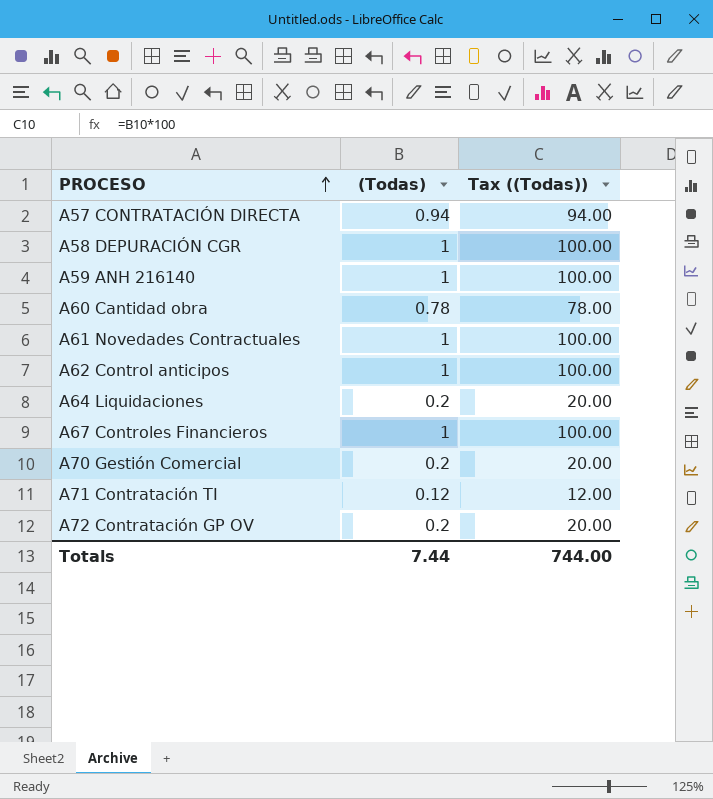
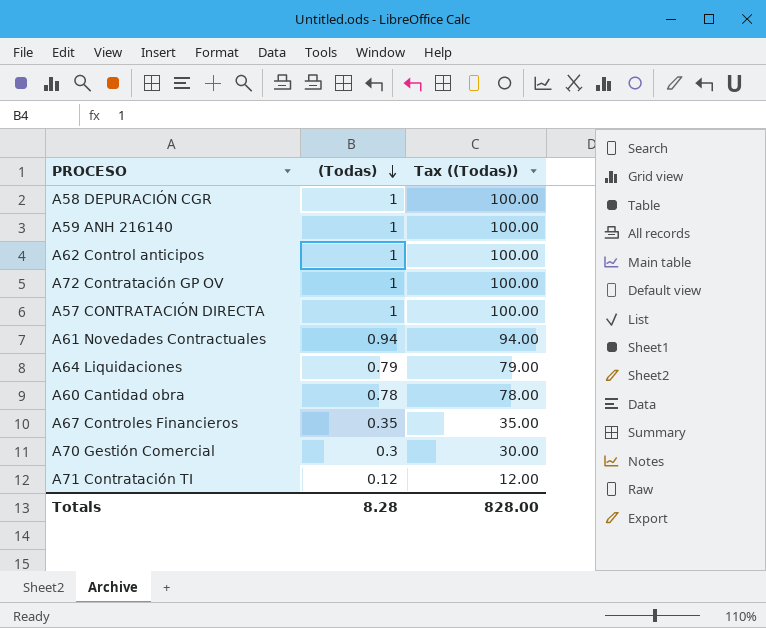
row order: PROCESO ascending -> (Todas) descending
A72 Contratación GP OV | (Todas): 0.2 -> 1
A72 Contratación GP OV | Tax ((Todas)): 20.00 -> 100.00
A57 CONTRATACIÓN DIRECTA | (Todas): 0.94 -> 1
A57 CONTRATACIÓN DIRECTA | Tax ((Todas)): 94.00 -> 100.00
A61 Novedades Contractuales | (Todas): 1 -> 0.94
A61 Novedades Contractuales | Tax ((Todas)): 100.00 -> 94.00
A64 Liquidaciones | (Todas): 0.2 -> 0.79
A64 Liquidaciones | Tax ((Todas)): 20.00 -> 79.00
A67 Controles Financieros | (Todas): 1 -> 0.35
A67 Controles Financieros | Tax ((Todas)): 100.00 -> 35.00
A70 Gestión Comercial | (Todas): 0.2 -> 0.3
A70 Gestión Comercial | Tax ((Todas)): 20.00 -> 30.00
Totals | (Todas): 7.44 -> 8.28
Totals | Tax ((Todas)): 744.00 -> 828.00

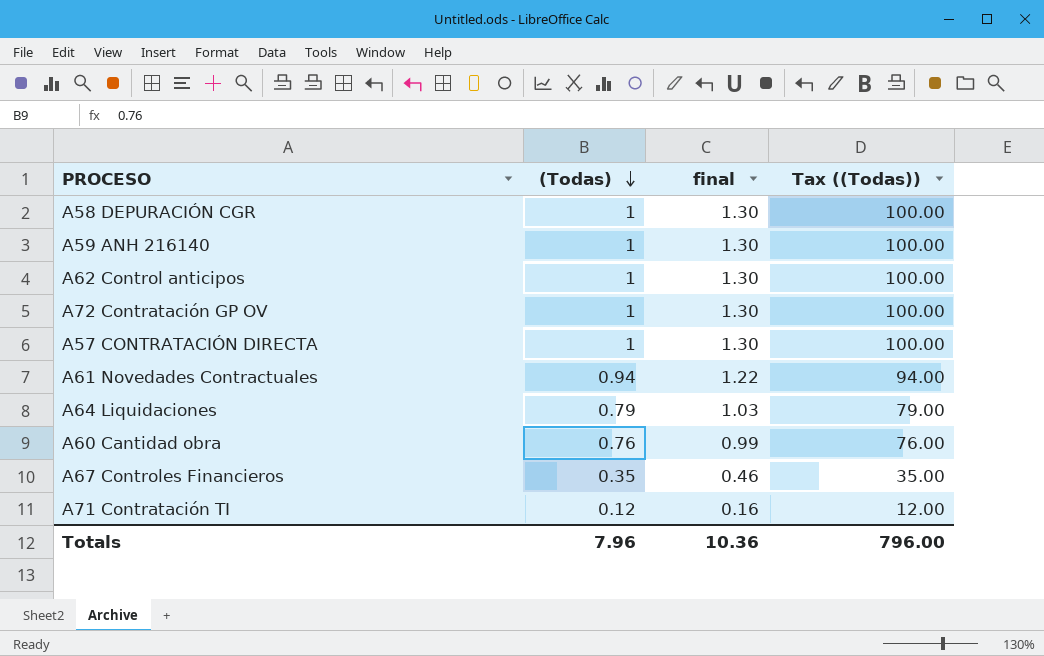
column final | formula: none -> [(Todas)] * 1.3
row A70 Gestión Comercial: 0.3 | 30.00 -> none
A60 Cantidad obra | (Todas): 0.78 -> 0.76
A60 Cantidad obra | Tax ((Todas)): 78.00 -> 76.00
Totals | (Todas): 8.28 -> 7.96
Totals | Tax ((Todas)): 828.00 -> 796.00

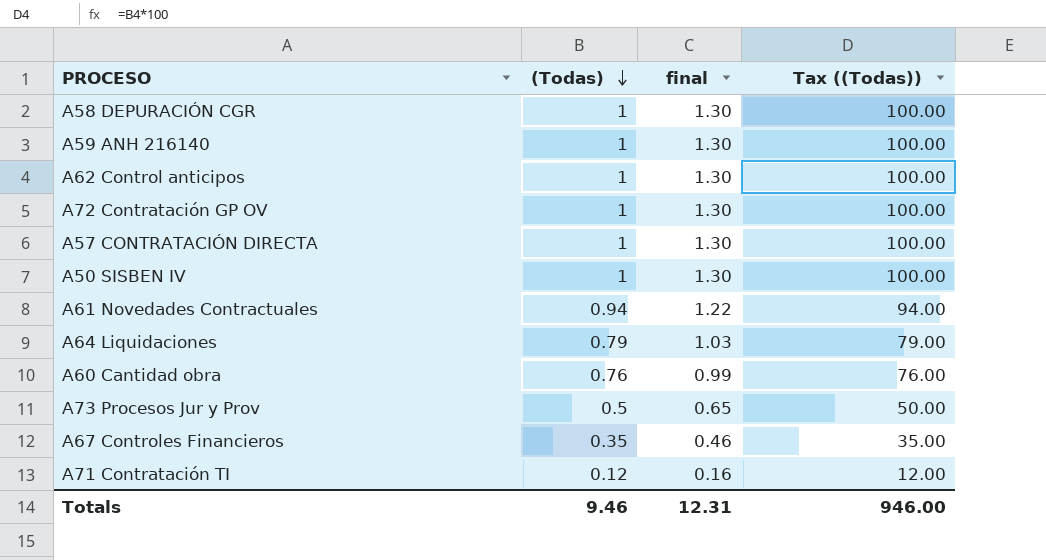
row A50 SISBEN IV: none -> 1 | 1.30 | 100.00
row A73 Procesos Jur y Prov: none -> 0.5 | 0.65 | 50.00
Totals | (Todas): 7.96 -> 9.46
Totals | final: 10.36 -> 12.31
Totals | Tax ((Todas)): 796.00 -> 946.00

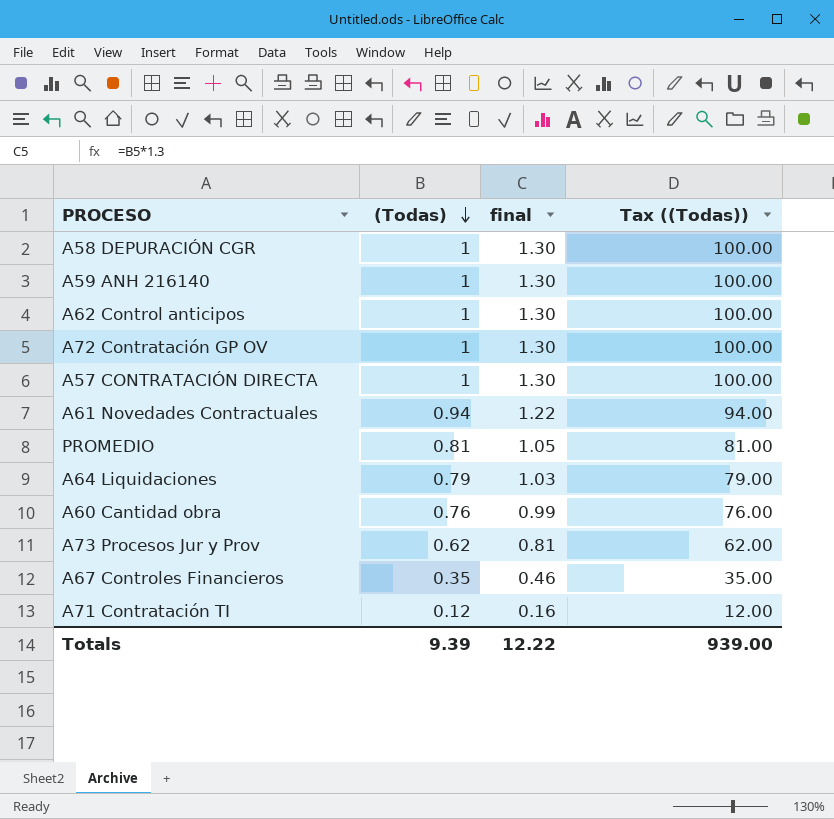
row A50 SISBEN IV: 1 | 1.30 | 100.00 -> none
row PROMEDIO: none -> 0.81 | 1.05 | 81.00
A73 Procesos Jur y Prov | (Todas): 0.5 -> 0.62
A73 Procesos Jur y Prov | final: 0.65 -> 0.81
A73 Procesos Jur y Prov | Tax ((Todas)): 50.00 -> 62.00
Totals | (Todas): 9.46 -> 9.39
Totals | final: 12.31 -> 12.22
Totals | Tax ((Todas)): 946.00 -> 939.00

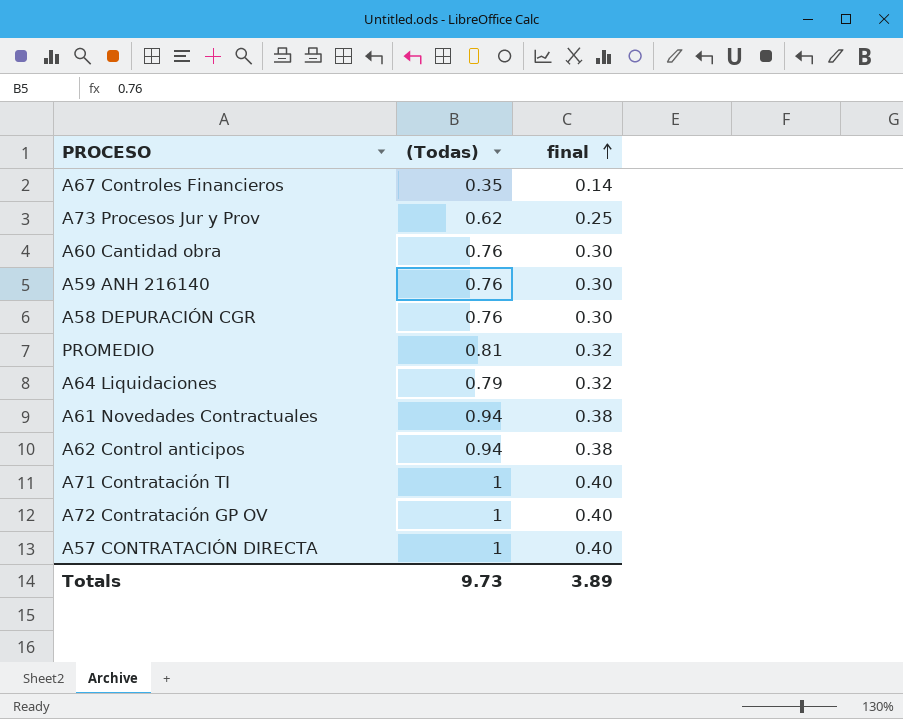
row order: (Todas) descending -> final ascending
column Tax ((Todas)) | formula: [(Todas)] * 100 -> none
column final | formula: [(Todas)] * 1.3 -> [(Todas)] * 0.4
A59 ANH 216140 | (Todas): 1 -> 0.76
A58 DEPURACIÓN CGR | (Todas): 1 -> 0.76
A62 Control anticipos | (Todas): 1 -> 0.94
A71 Contratación TI | (Todas): 0.12 -> 1
Totals | (Todas): 9.39 -> 9.73
Totals | final: 12.22 -> 3.89

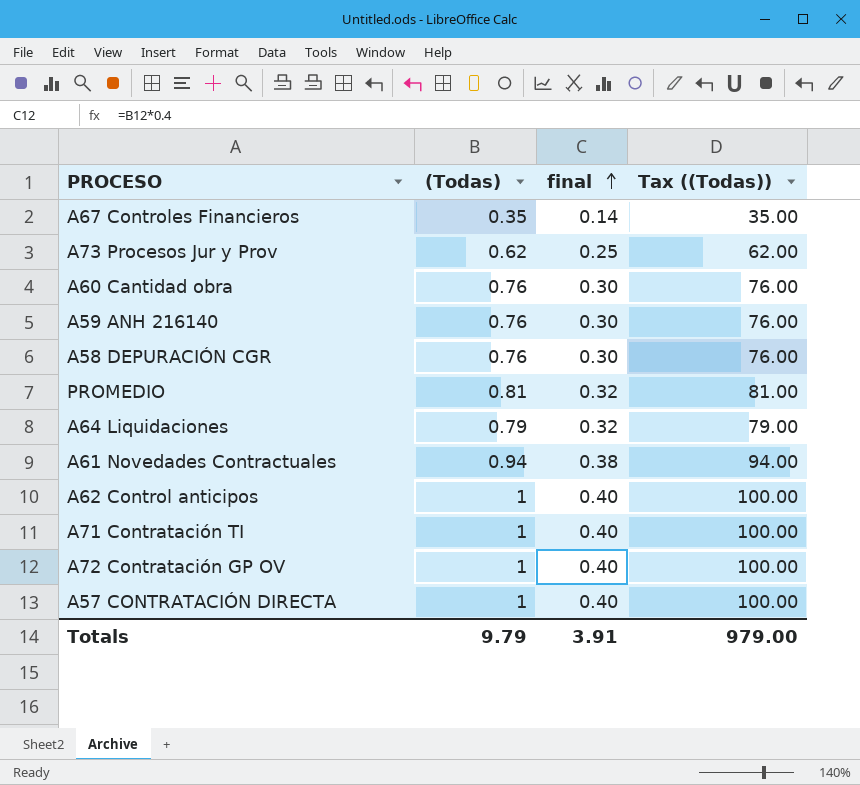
column Tax ((Todas)) | formula: none -> [(Todas)] * 100
A62 Control anticipos | (Todas): 0.94 -> 1
A62 Control anticipos | final: 0.38 -> 0.40
Totals | (Todas): 9.73 -> 9.79
Totals | final: 3.89 -> 3.91

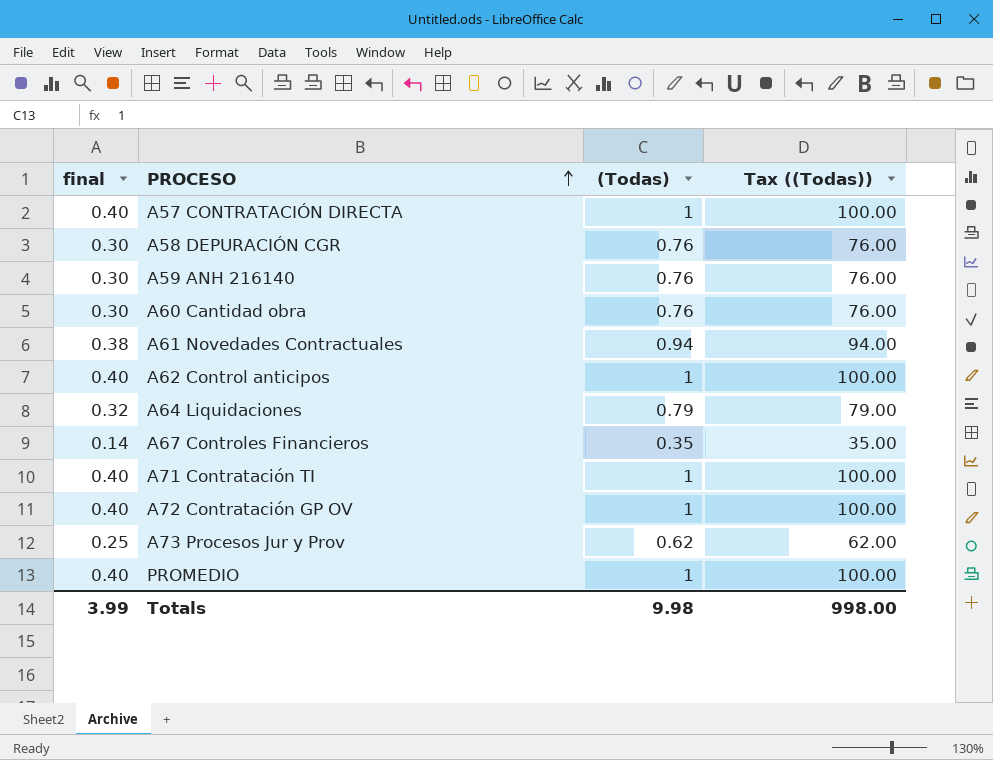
row order: final ascending -> PROCESO ascending
column final | position: 3 -> 1
PROMEDIO | final: 0.32 -> 0.40
PROMEDIO | (Todas): 0.81 -> 1
PROMEDIO | Tax ((Todas)): 81.00 -> 100.00
Totals | final: 3.91 -> 3.99
Totals | (Todas): 9.79 -> 9.98
Totals | Tax ((Todas)): 979.00 -> 998.00

